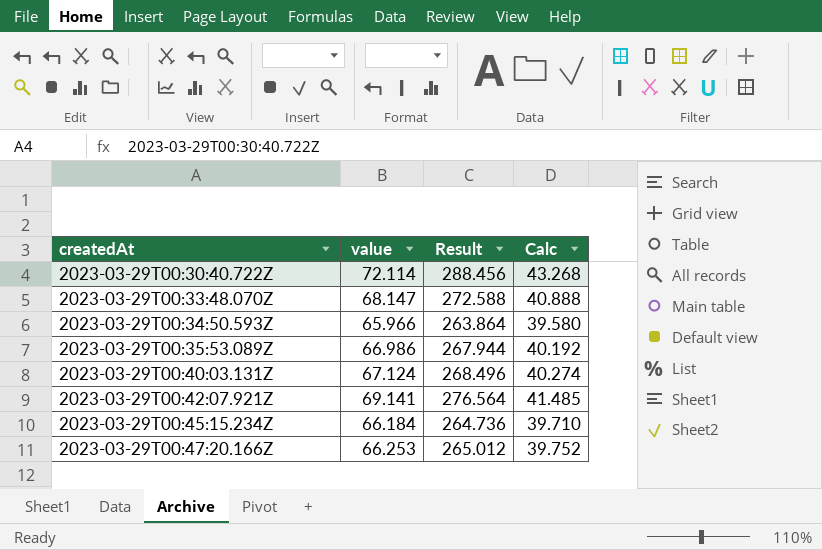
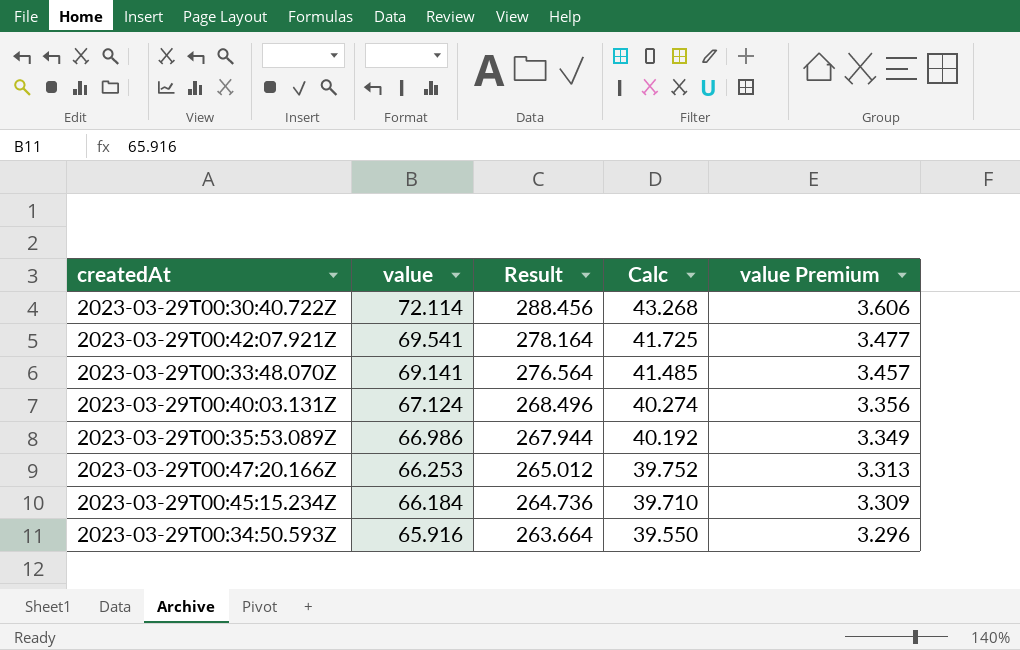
row order: createdAt ascending -> value descending
column value Premium | formula: none -> [value] * 0.05
2023-03-29T00:42:07.921Z | value: 69.141 -> 69.541
2023-03-29T00:42:07.921Z | Result: 276.564 -> 278.164
2023-03-29T00:42:07.921Z | Calc: 41.485 -> 41.725
2023-03-29T00:33:48.070Z | value: 68.147 -> 69.141
2023-03-29T00:33:48.070Z | Result: 272.588 -> 276.564
2023-03-29T00:33:48.070Z | Calc: 40.888 -> 41.485
2023-03-29T00:34:50.593Z | value: 65.966 -> 65.916
2023-03-29T00:34:50.593Z | Result: 263.864 -> 263.664
2023-03-29T00:34:50.593Z | Calc: 39.580 -> 39.550

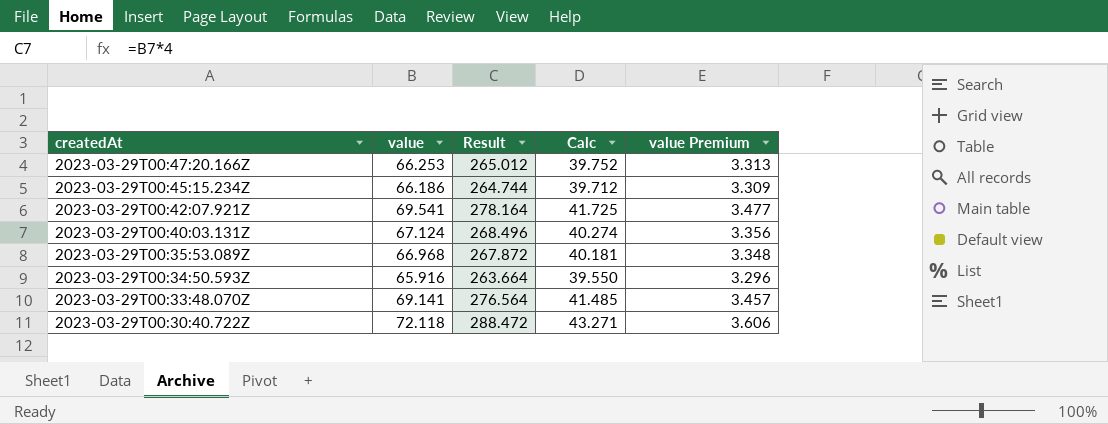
row order: value descending -> createdAt descending
2023-03-29T00:45:15.234Z | value: 66.184 -> 66.186
2023-03-29T00:45:15.234Z | Result: 264.736 -> 264.744
2023-03-29T00:45:15.234Z | Calc: 39.710 -> 39.712
2023-03-29T00:35:53.089Z | value: 66.986 -> 66.968
2023-03-29T00:35:53.089Z | Result: 267.944 -> 267.872
2023-03-29T00:35:53.089Z | Calc: 40.192 -> 40.181
2023-03-29T00:35:53.089Z | value Premium: 3.349 -> 3.348
2023-03-29T00:30:40.722Z | value: 72.114 -> 72.118
2023-03-29T00:30:40.722Z | Result: 288.456 -> 288.472
2023-03-29T00:30:40.722Z | Calc: 43.268 -> 43.271

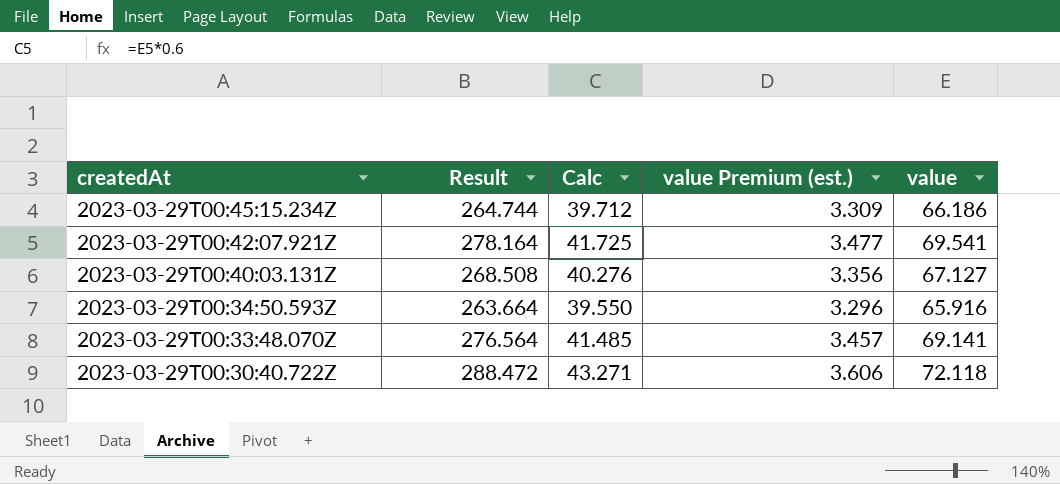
column name: value Premium -> value Premium (est.)
column value | position: 2 -> 5
row 2023-03-29T00:47:20.166Z: 66.253 | 265.012 | 39.752 | 3.313 -> none
row 2023-03-29T00:35:53.089Z: 66.968 | 267.872 | 40.181 | 3.348 -> none
2023-03-29T00:40:03.131Z | Result: 268.496 -> 268.508
2023-03-29T00:40:03.131Z | Calc: 40.274 -> 40.276
2023-03-29T00:40:03.131Z | value: 67.124 -> 67.127

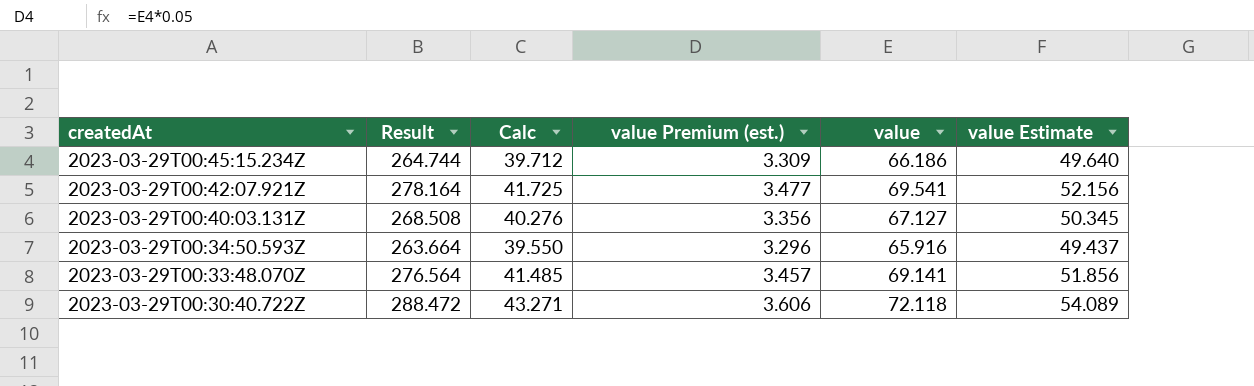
column value Estimate | formula: none -> [value] * 0.75

